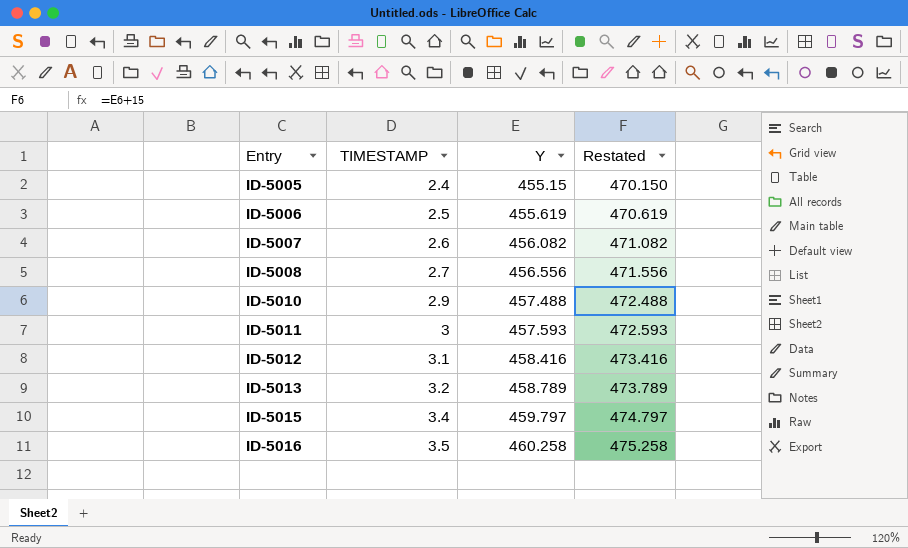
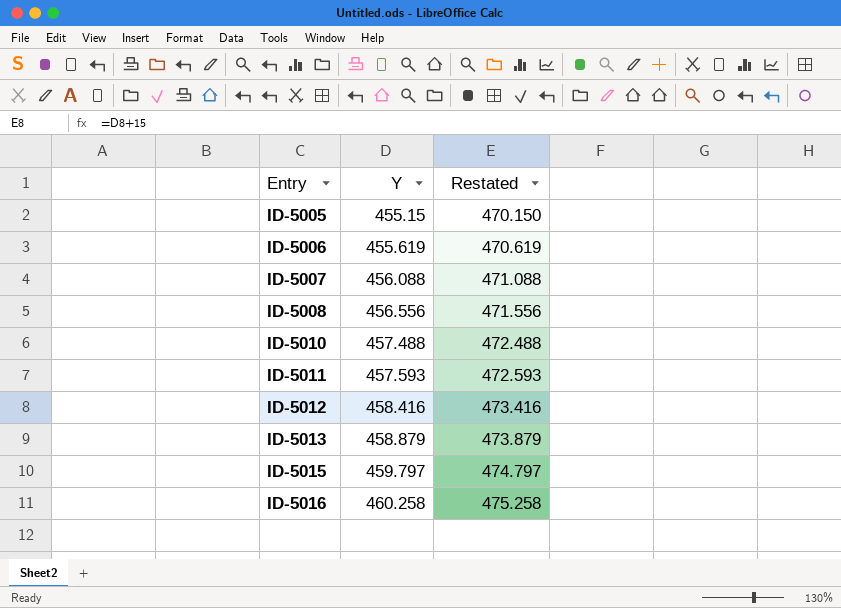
column TIMESTAMP | position: 2 -> none
ID-5007 | Y: 456.082 -> 456.088
ID-5007 | Restated: 471.082 -> 471.088
ID-5013 | Y: 458.789 -> 458.879
ID-5013 | Restated: 473.789 -> 473.879

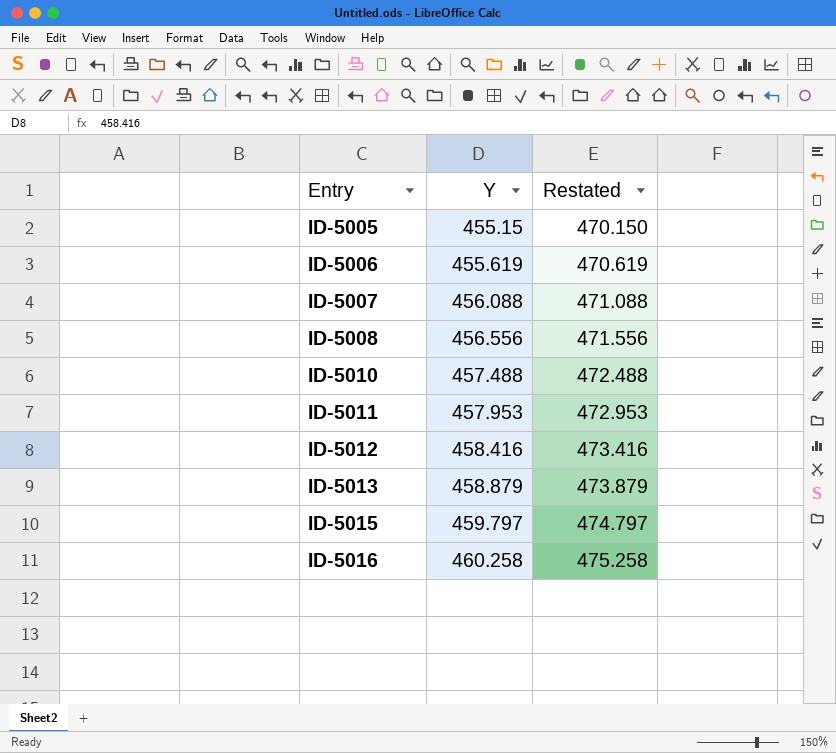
ID-5011 | Y: 457.593 -> 457.953
ID-5011 | Restated: 472.593 -> 472.953

